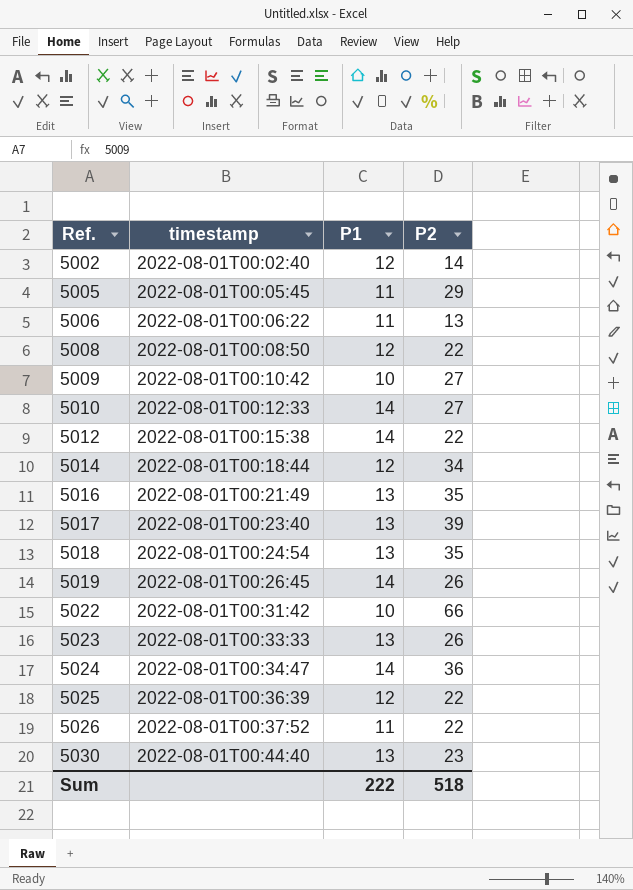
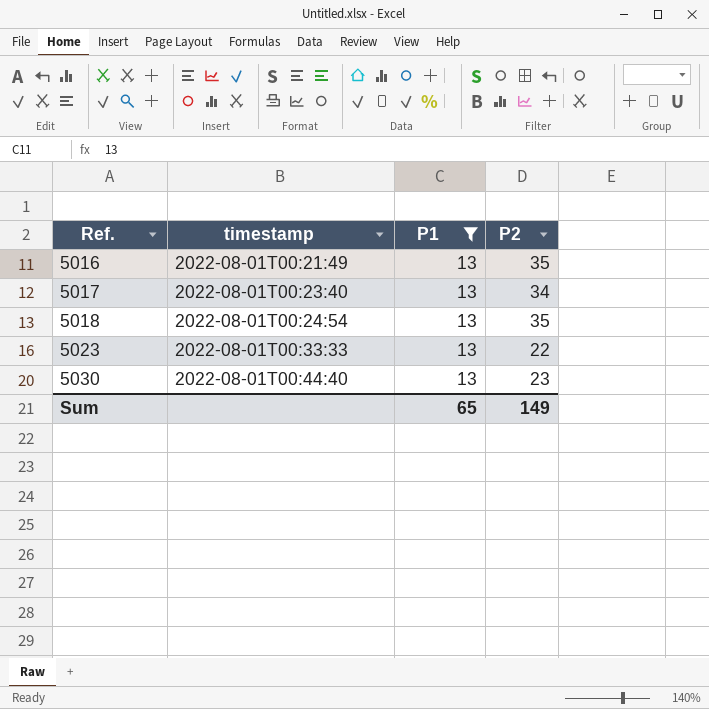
filter: none -> P1 = 13
5017 | P2: 39 -> 34
5023 | P2: 26 -> 22
Sum | P1: 222 -> 65
Sum | P2: 518 -> 149

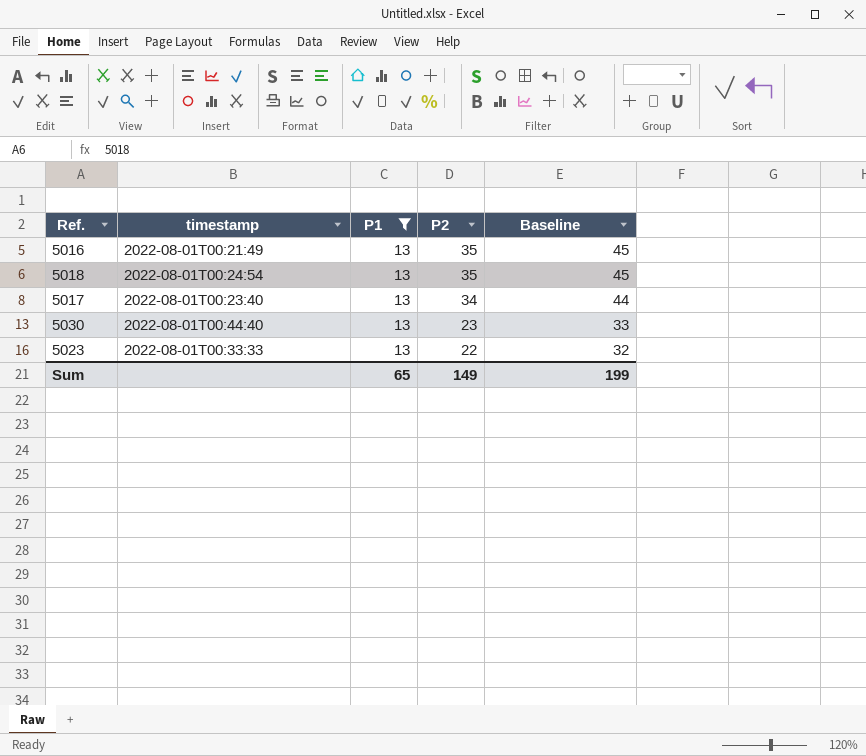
row order: Ref. ascending -> P2 descending
column Baseline | formula: none -> [P2] + 10

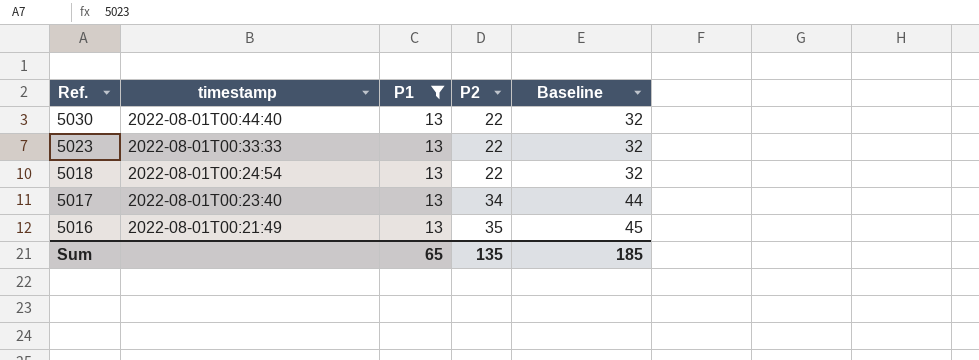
row order: P2 descending -> Ref. descending
5030 | P2: 23 -> 22
5030 | Baseline: 33 -> 32
5018 | P2: 35 -> 22
5018 | Baseline: 45 -> 32
Sum | P2: 149 -> 135
Sum | Baseline: 199 -> 185

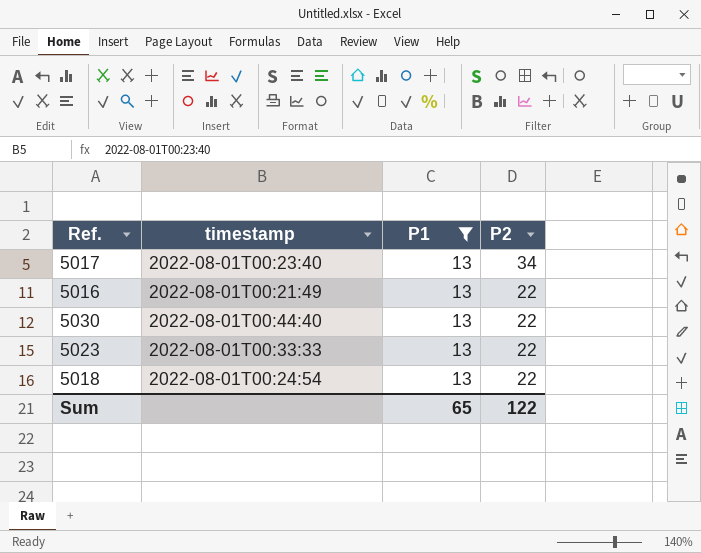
row order: Ref. descending -> P2 descending
column Baseline | formula: [P2] + 10 -> none
5016 | P2: 35 -> 22
Sum | P2: 135 -> 122

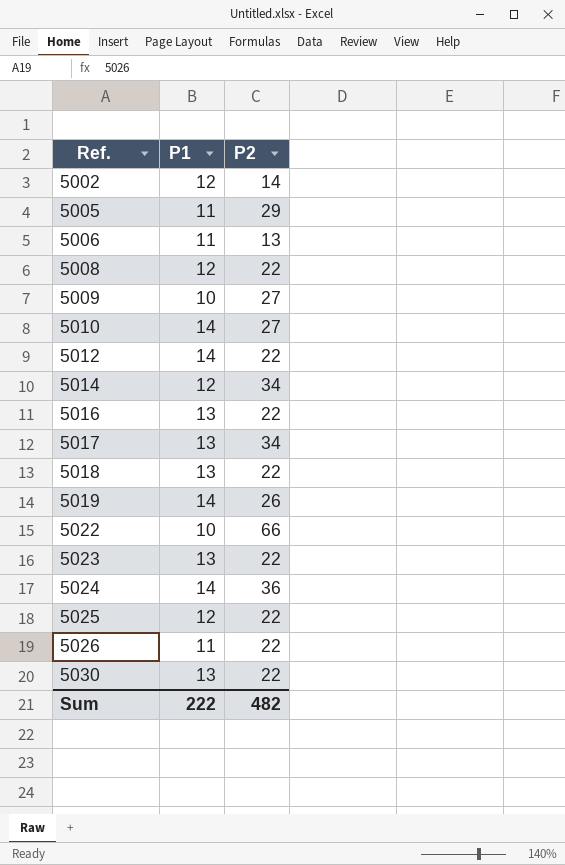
filter: P1 = 13 -> none
row order: P2 descending -> Ref. ascending
column timestamp | position: 2 -> none
Sum | P1: 65 -> 222
Sum | P2: 122 -> 482

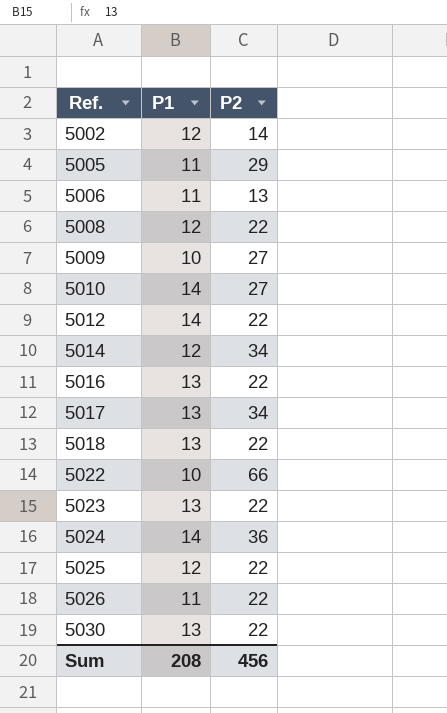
row 5019: 14 | 26 -> none
Sum | P1: 222 -> 208
Sum | P2: 482 -> 456

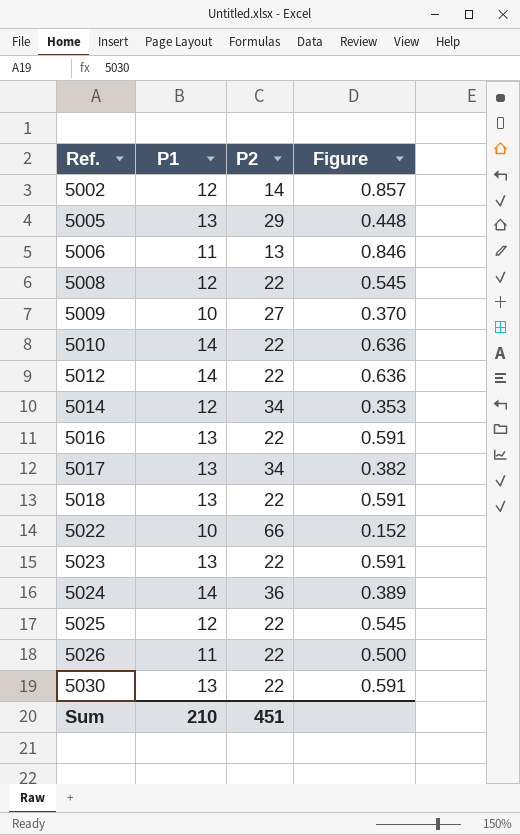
column Figure | formula: none -> [P1] / [P2]
5005 | P1: 11 -> 13
5010 | P2: 27 -> 22
Sum | P1: 208 -> 210
Sum | P2: 456 -> 451

